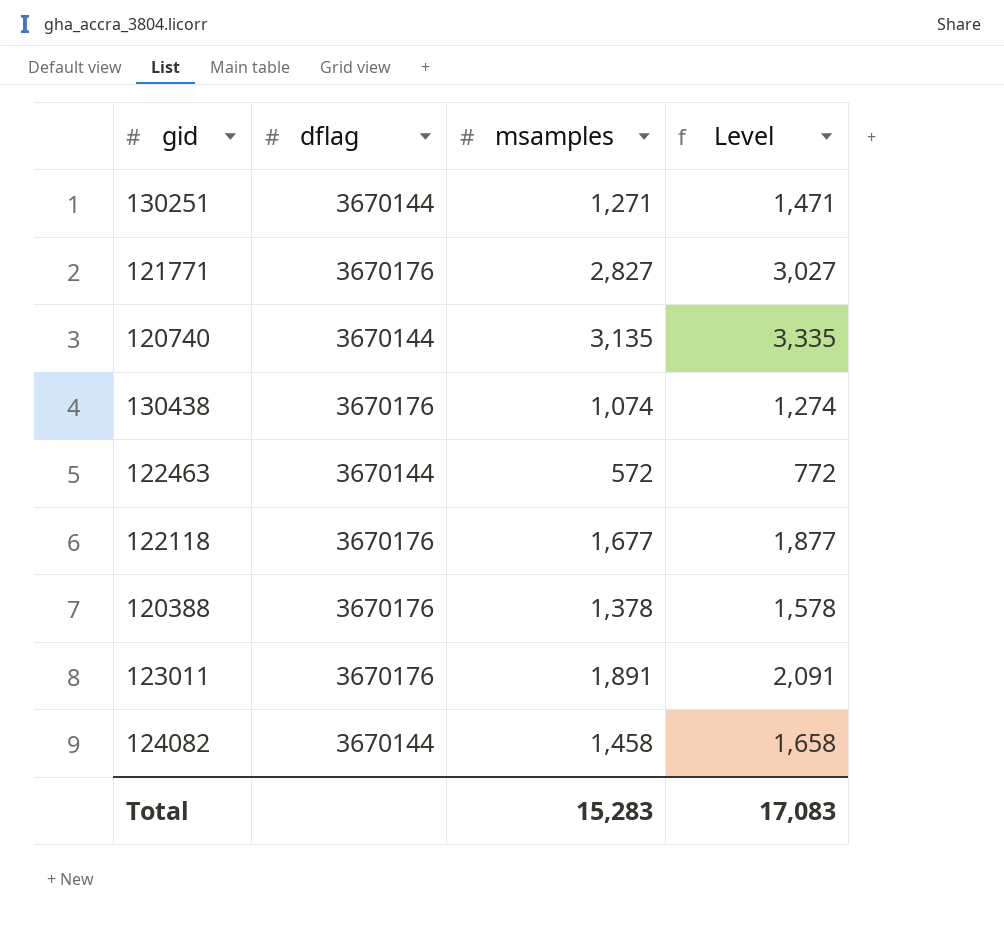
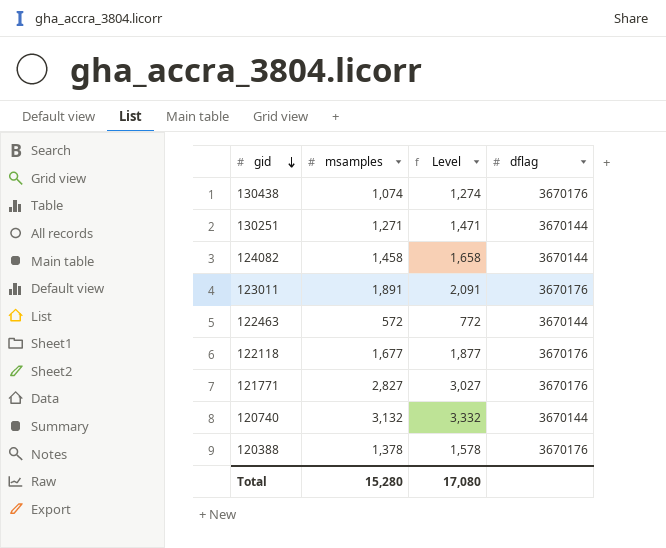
row order: none -> gid descending
column dflag | position: 2 -> 4
120740 | msamples: 3,135 -> 3,132
120740 | Level: 3,335 -> 3,332
Total | msamples: 15,283 -> 15,280
Total | Level: 17,083 -> 17,080

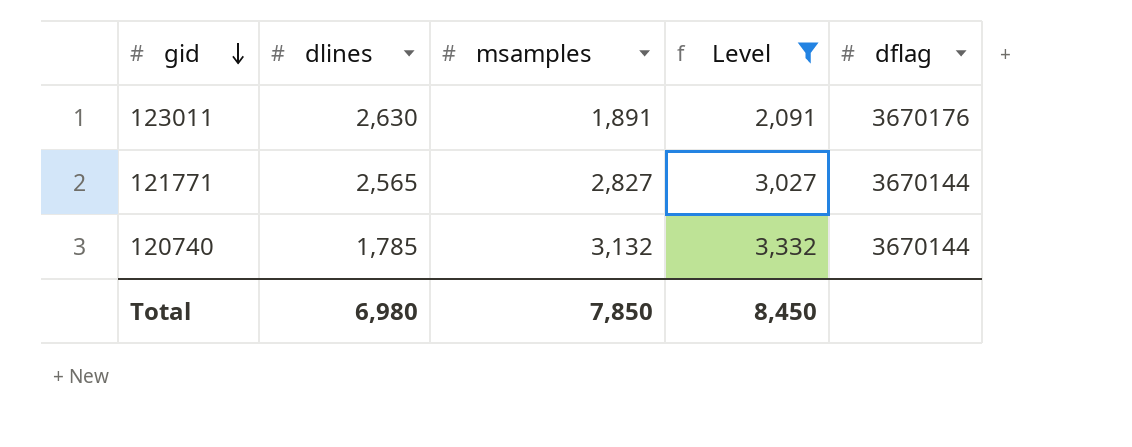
filter: none -> Level >= 2,091
column dlines | position: none -> 2
121771 | dflag: 3670176 -> 3670144
Total | msamples: 15,280 -> 7,850
Total | Level: 17,080 -> 8,450

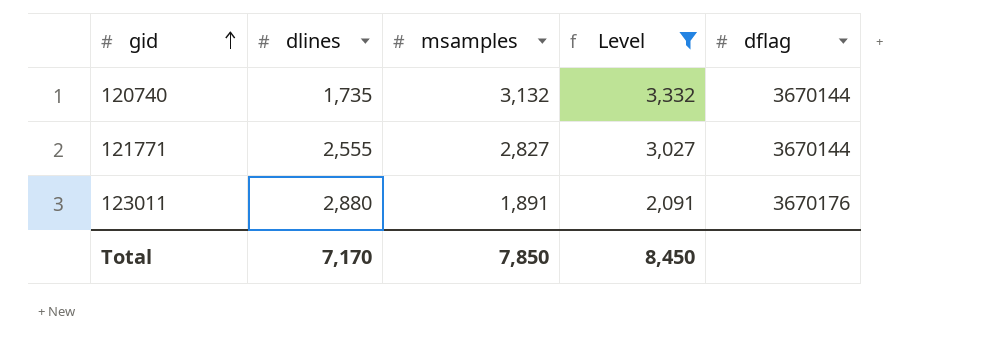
row order: gid descending -> gid ascending
120740 | dlines: 1,785 -> 1,735
121771 | dlines: 2,565 -> 2,555
123011 | dlines: 2,630 -> 2,880
Total | dlines: 6,980 -> 7,170

